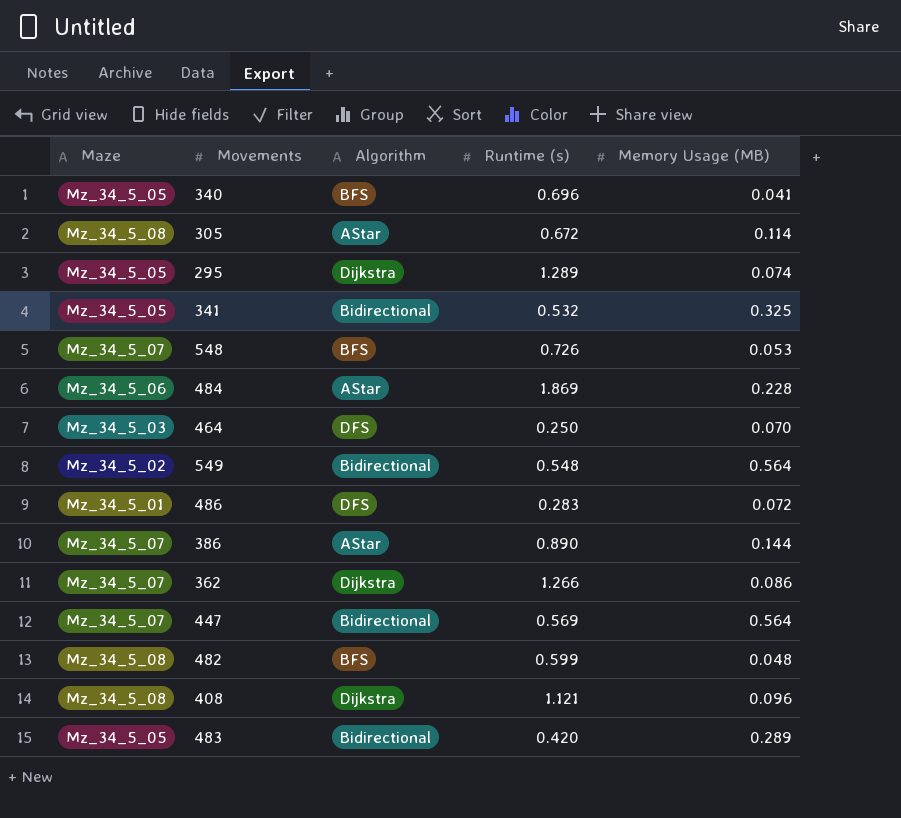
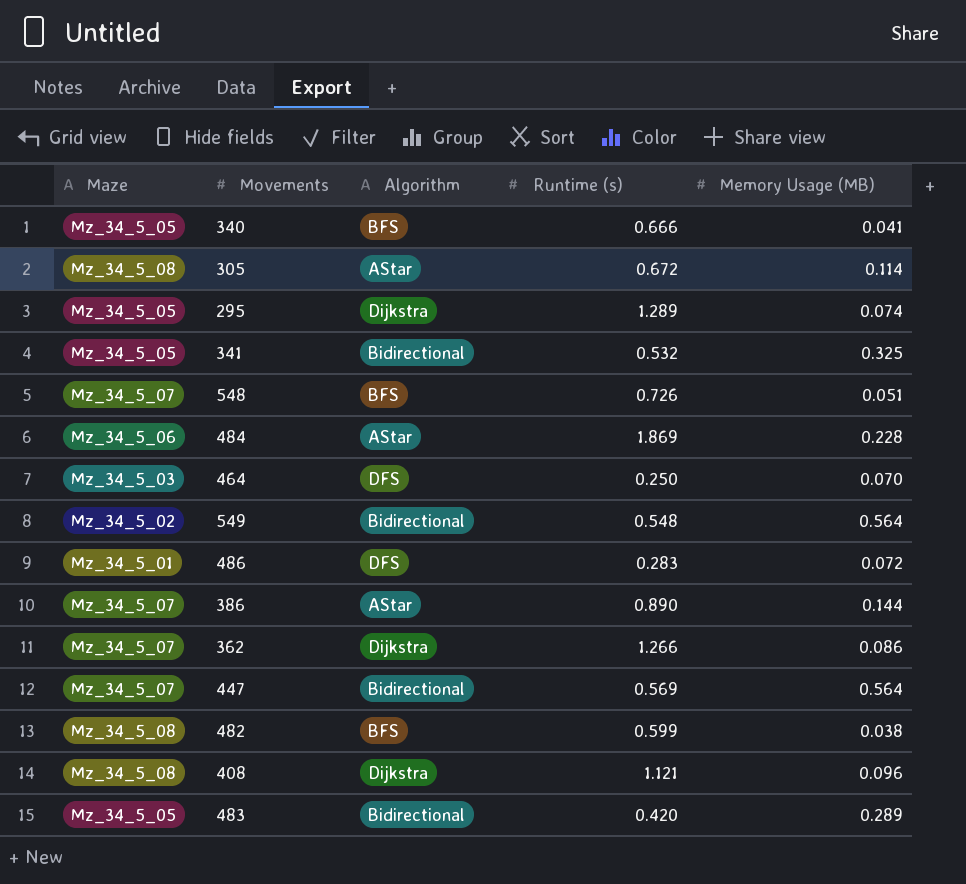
340 | Runtime (s): 0.696 -> 0.666
548 | Memory Usage (MB): 0.053 -> 0.051
482 | Memory Usage (MB): 0.048 -> 0.038

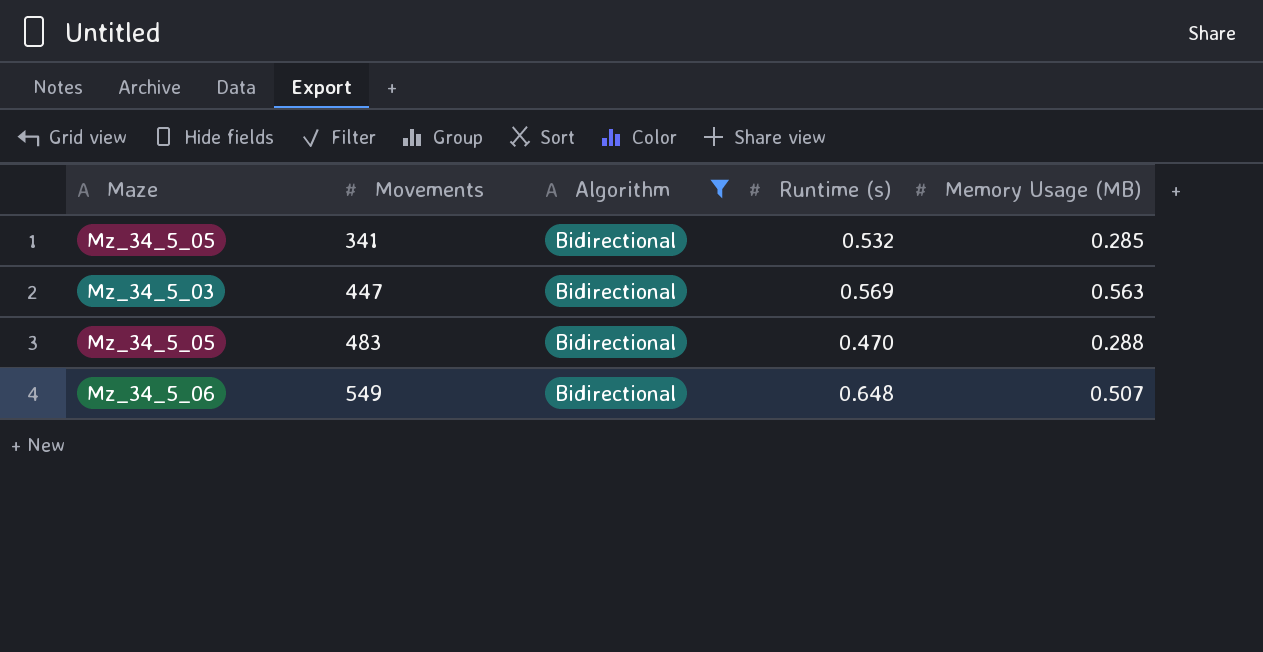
filter: none -> Algorithm = Bidirectional
row order: none -> Movements ascending
341 | Memory Usage (MB): 0.325 -> 0.285
447 | Maze: Mz_34_5_07 -> Mz_34_5_03
447 | Memory Usage (MB): 0.564 -> 0.563
483 | Runtime (s): 0.420 -> 0.470
483 | Memory Usage (MB): 0.289 -> 0.288
549 | Maze: Mz_34_5_02 -> Mz_34_5_06
549 | Runtime (s): 0.548 -> 0.648
549 | Memory Usage (MB): 0.564 -> 0.507

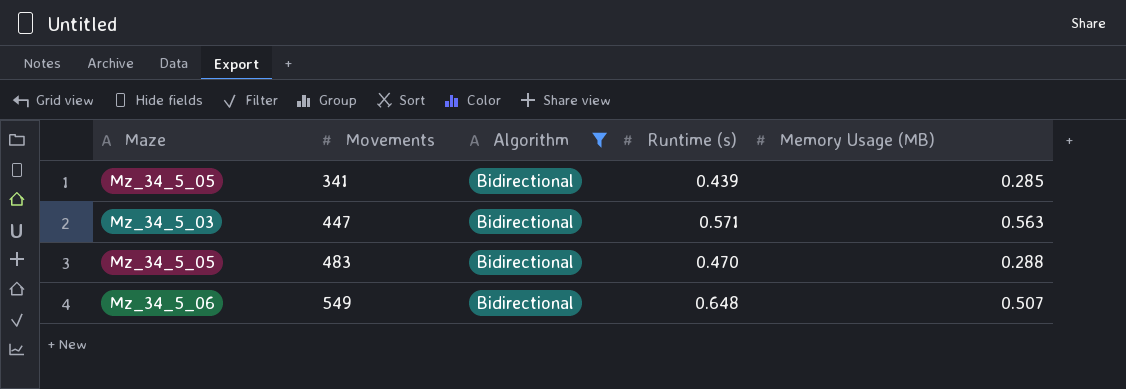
341 | Runtime (s): 0.532 -> 0.439
447 | Runtime (s): 0.569 -> 0.571

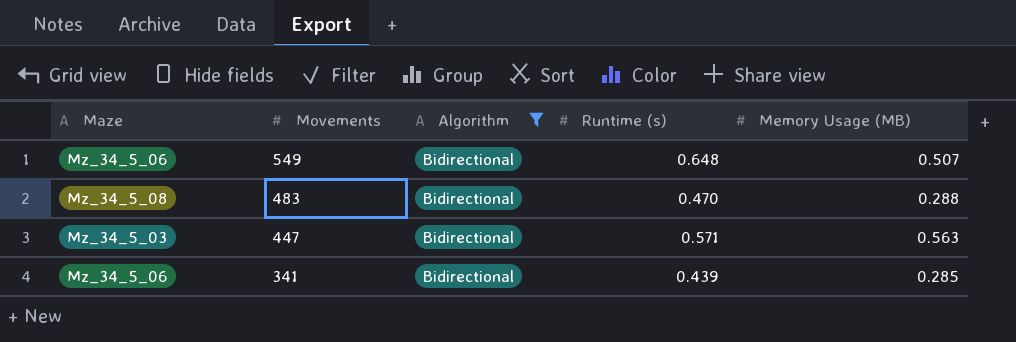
row order: Movements ascending -> Movements descending
483 | Maze: Mz_34_5_05 -> Mz_34_5_08
341 | Maze: Mz_34_5_05 -> Mz_34_5_06

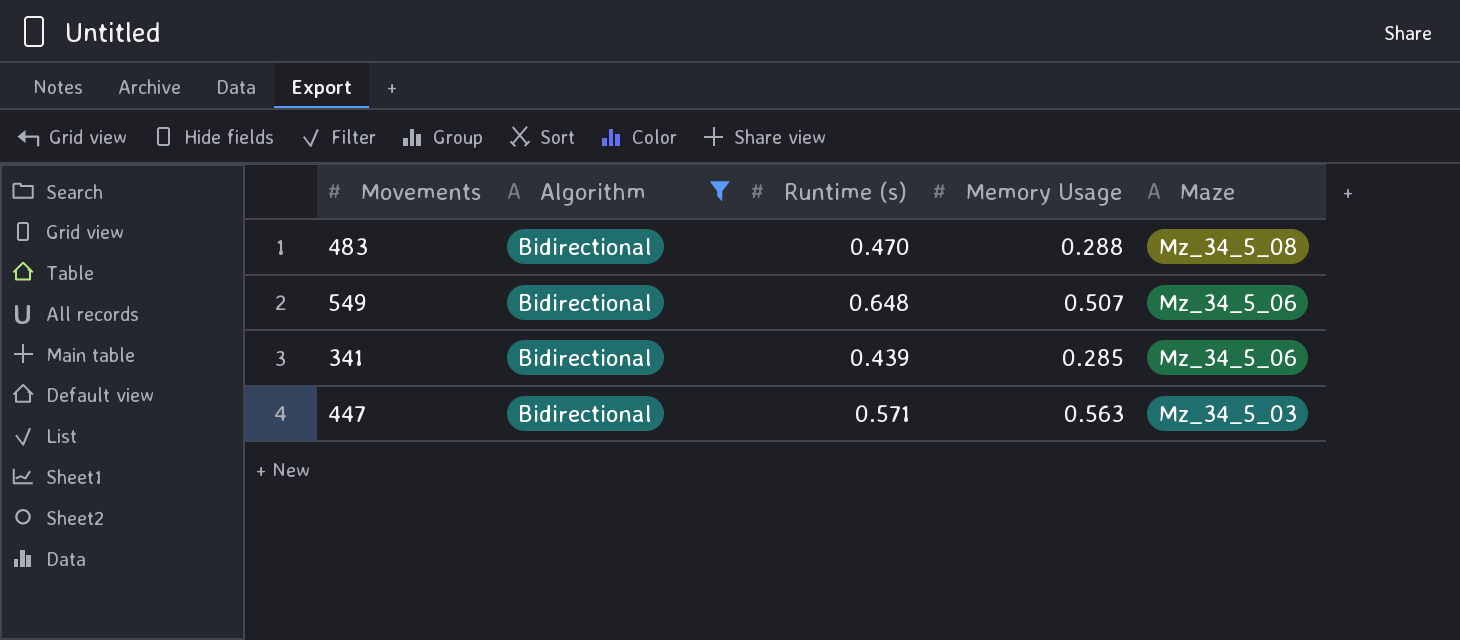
row order: Movements descending -> Maze descending
column name: Memory Usage (MB) -> Memory Usage
column Maze | position: 1 -> 5

